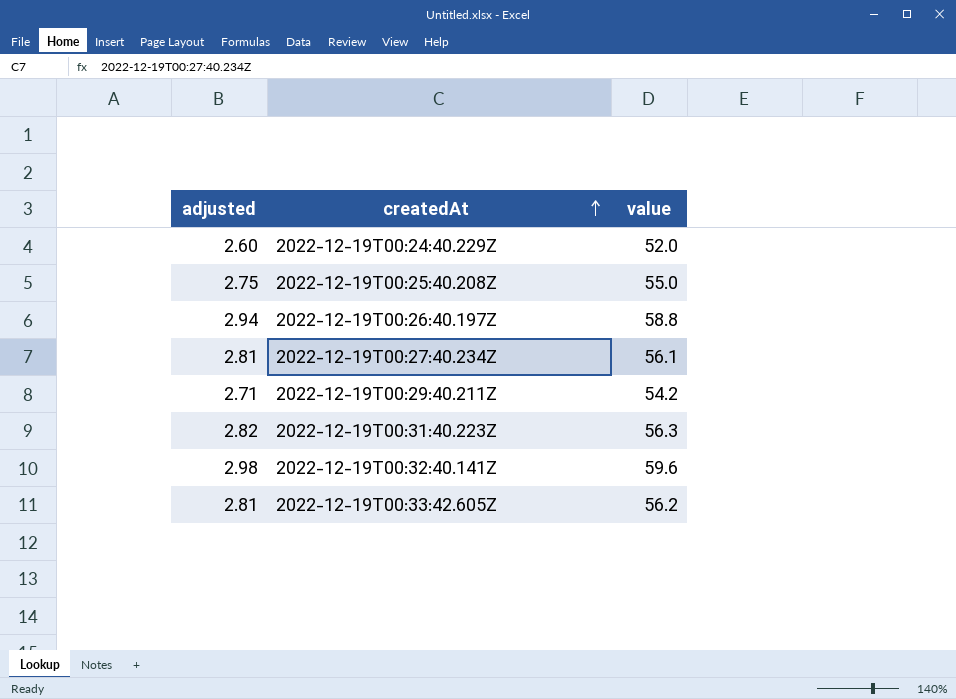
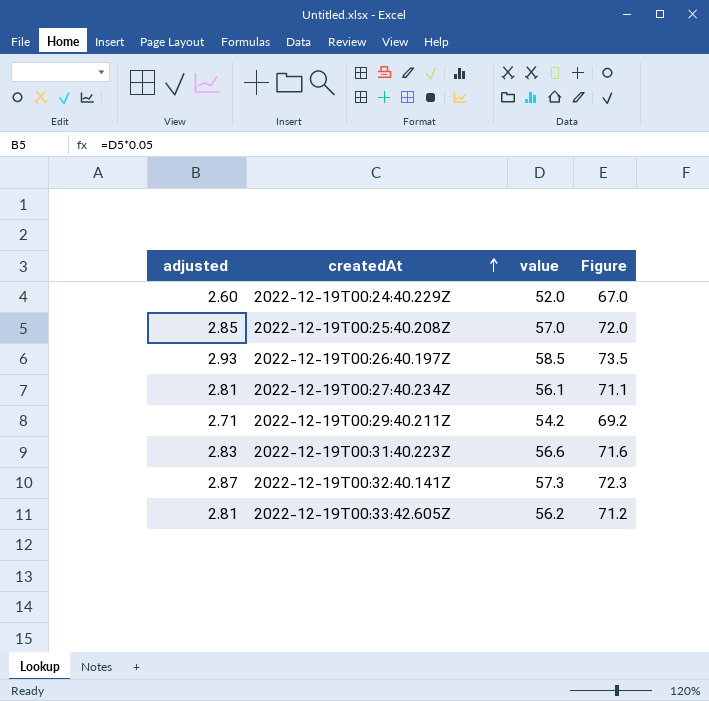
column Figure | formula: none -> [value] + 15
2022-12-19T00:25:40.208Z | adjusted: 2.75 -> 2.85
2022-12-19T00:25:40.208Z | value: 55.0 -> 57.0
2022-12-19T00:26:40.197Z | adjusted: 2.94 -> 2.93
2022-12-19T00:26:40.197Z | value: 58.8 -> 58.5
2022-12-19T00:31:40.223Z | adjusted: 2.82 -> 2.83
2022-12-19T00:31:40.223Z | value: 56.3 -> 56.6
2022-12-19T00:32:40.141Z | adjusted: 2.98 -> 2.87
2022-12-19T00:32:40.141Z | value: 59.6 -> 57.3

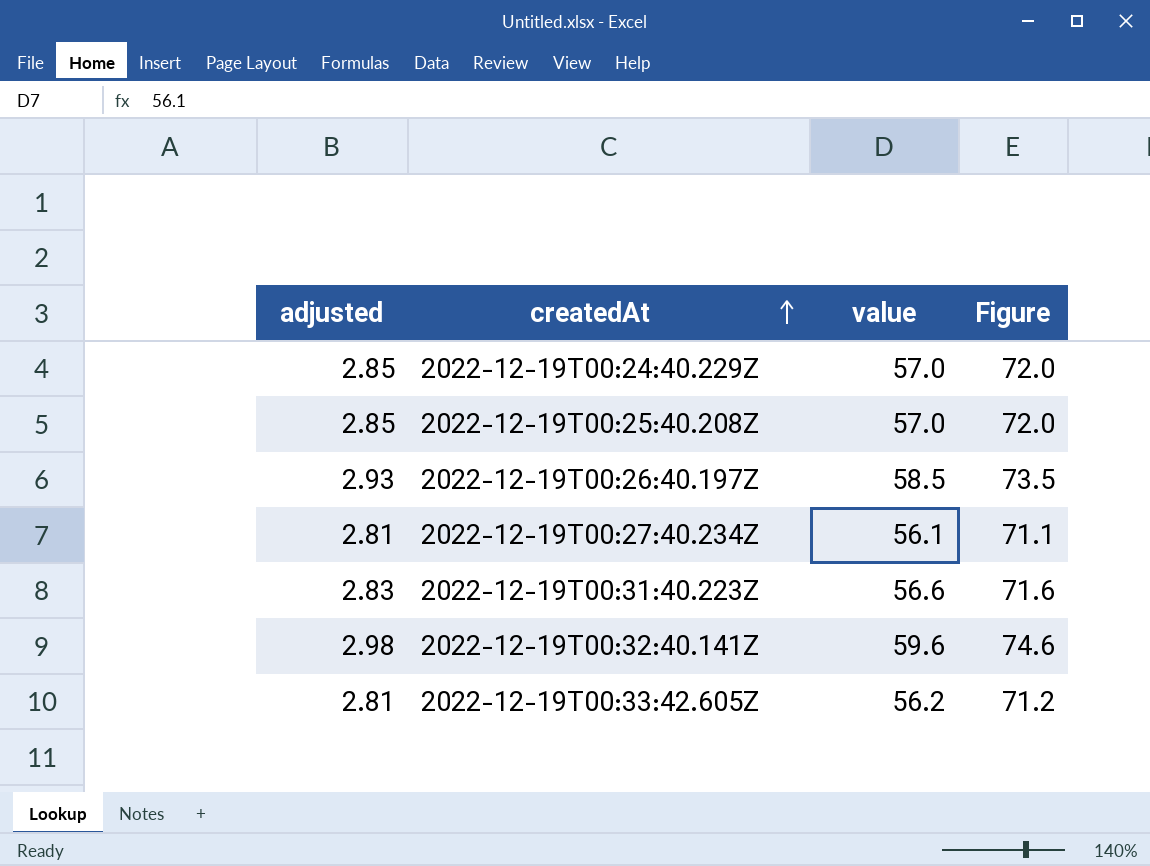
row 2022-12-19T00:29:40.211Z: 2.71 | 54.2 | 69.2 -> none
2022-12-19T00:24:40.229Z | adjusted: 2.60 -> 2.85
2022-12-19T00:24:40.229Z | value: 52.0 -> 57.0
2022-12-19T00:24:40.229Z | Figure: 67.0 -> 72.0
2022-12-19T00:32:40.141Z | adjusted: 2.87 -> 2.98
2022-12-19T00:32:40.141Z | value: 57.3 -> 59.6
2022-12-19T00:32:40.141Z | Figure: 72.3 -> 74.6

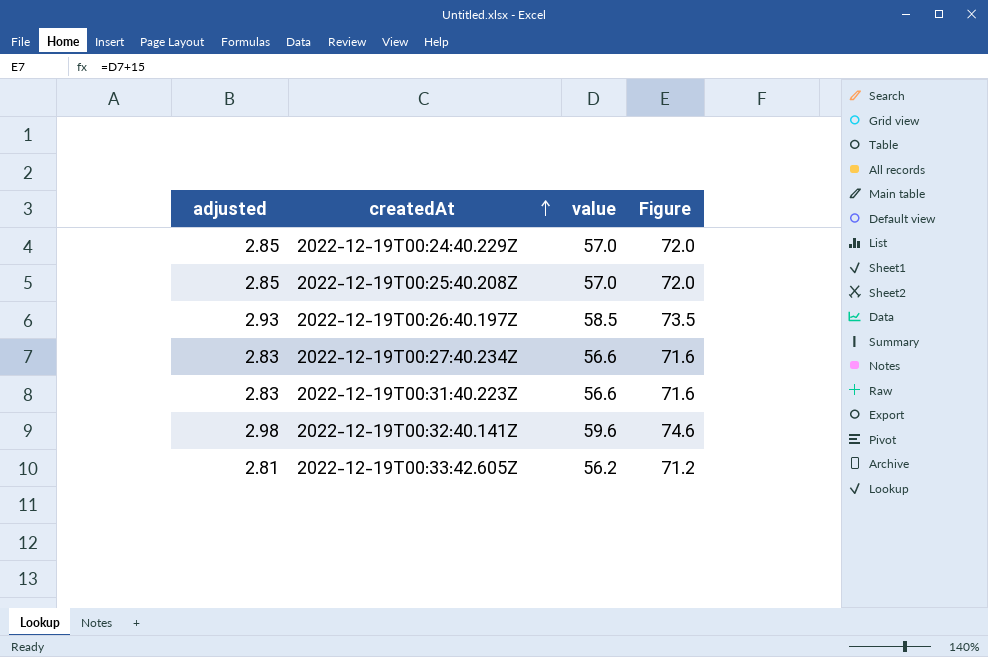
2022-12-19T00:27:40.234Z | adjusted: 2.81 -> 2.83
2022-12-19T00:27:40.234Z | value: 56.1 -> 56.6
2022-12-19T00:27:40.234Z | Figure: 71.1 -> 71.6

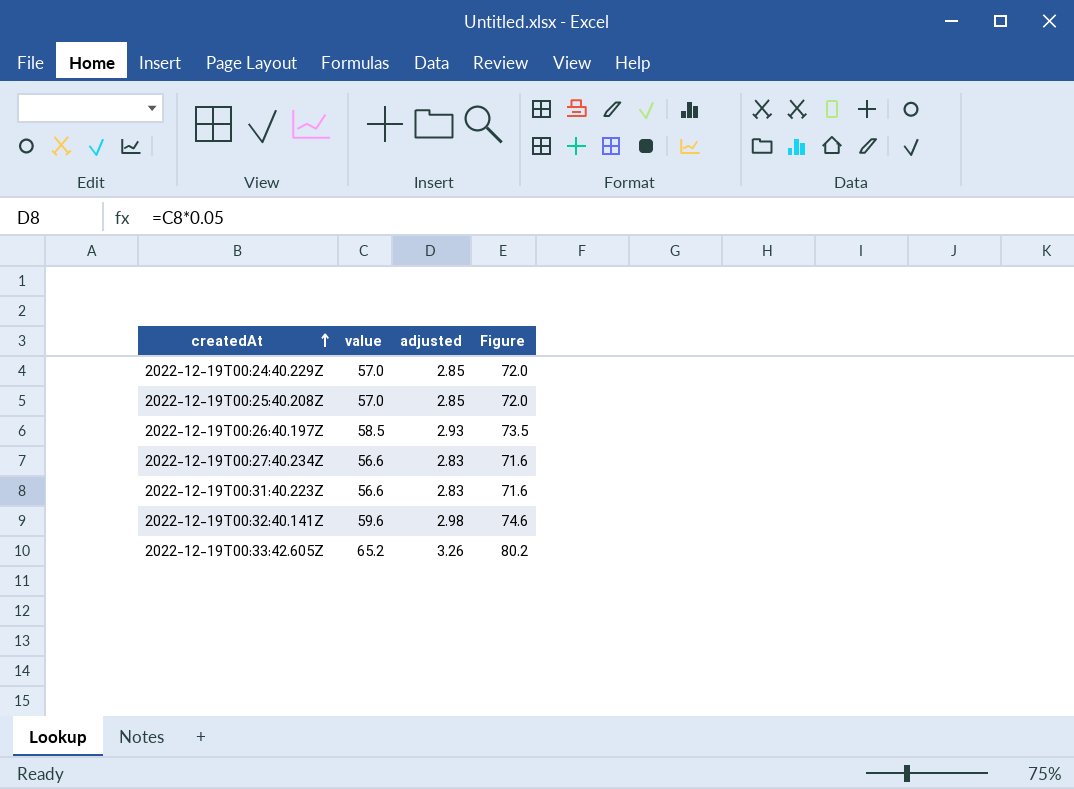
column adjusted | position: 1 -> 3
2022-12-19T00:33:42.605Z | value: 56.2 -> 65.2
2022-12-19T00:33:42.605Z | adjusted: 2.81 -> 3.26
2022-12-19T00:33:42.605Z | Figure: 71.2 -> 80.2

